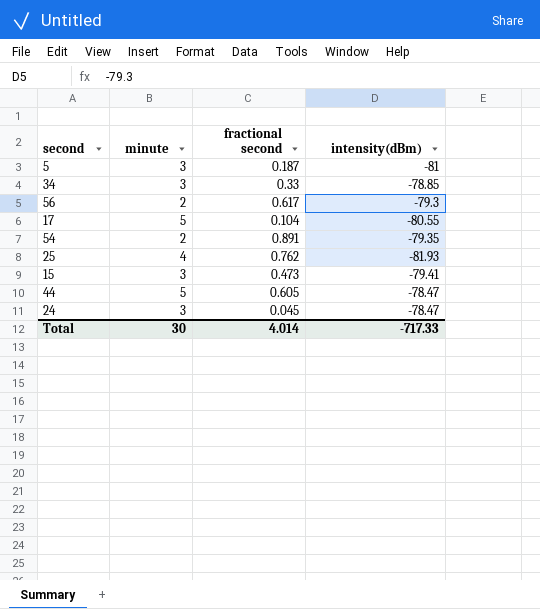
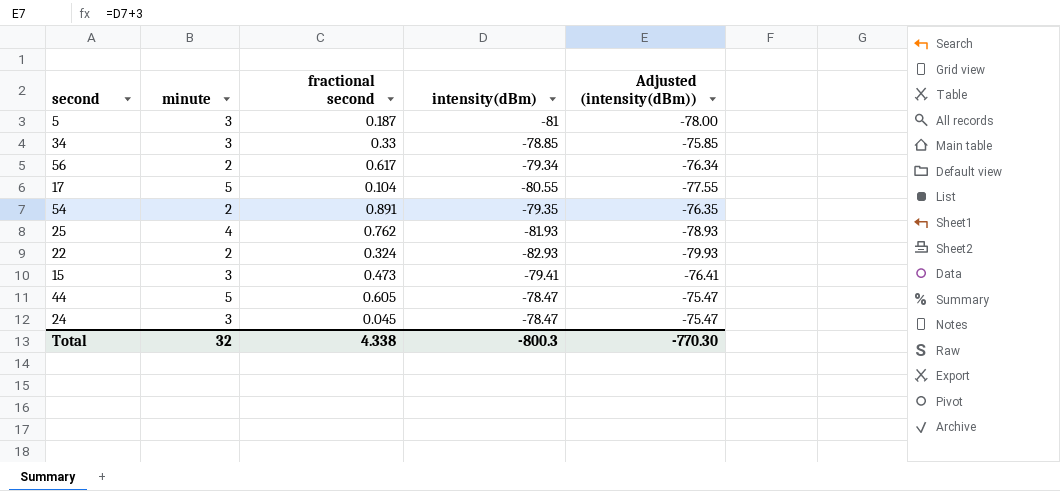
column Adjusted (intensity(dBm)) | formula: none -> [intensity(dBm)] + 3
56 | intensity(dBm): -79.3 -> -79.34
row 22: none -> 2 | 0.324 | -82.93 | -79.93
Total | minute: 30 -> 32
Total | fractional second: 4.014 -> 4.338
Total | intensity(dBm): -717.33 -> -800.3

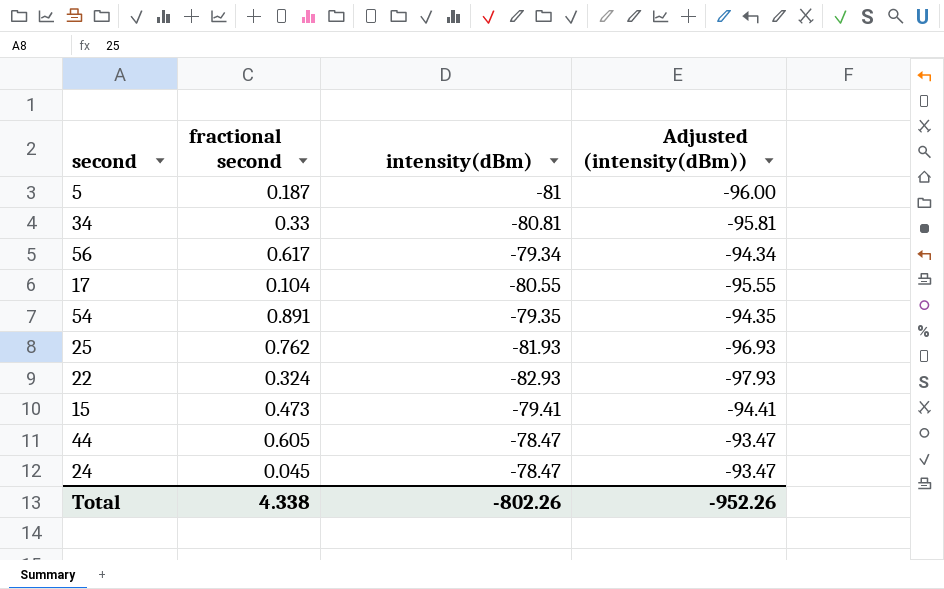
column minute | position: 2 -> none
column Adjusted (intensity(dBm)) | formula: [intensity(dBm)] + 3 -> [intensity(dBm)] - 15
34 | intensity(dBm): -78.85 -> -80.81
Total | intensity(dBm): -800.3 -> -802.26
Total | Adjusted (intensity(dBm)): -770.30 -> -952.26

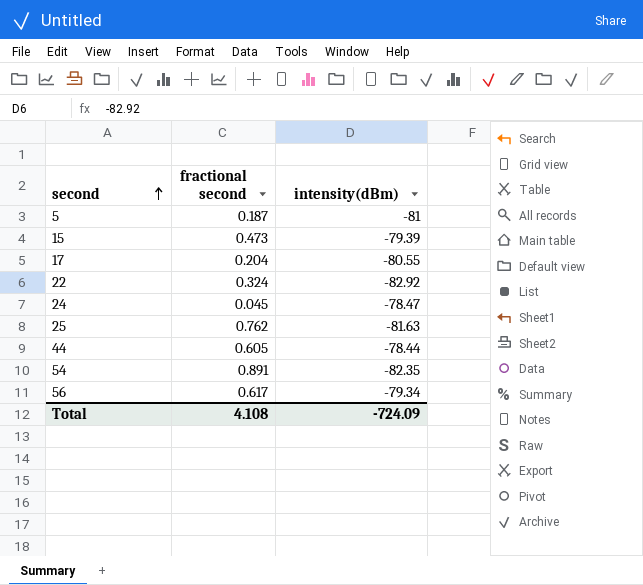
row order: none -> second ascending
column Adjusted (intensity(dBm)) | formula: [intensity(dBm)] - 15 -> none
row 34: 0.33 | -80.81 | -95.81 -> none
15 | intensity(dBm): -79.41 -> -79.39
17 | fractional second: 0.104 -> 0.204
22 | intensity(dBm): -82.93 -> -82.92
25 | intensity(dBm): -81.93 -> -81.63
44 | intensity(dBm): -78.47 -> -78.44
54 | intensity(dBm): -79.35 -> -82.35
Total | fractional second: 4.338 -> 4.108
Total | intensity(dBm): -802.26 -> -724.09

